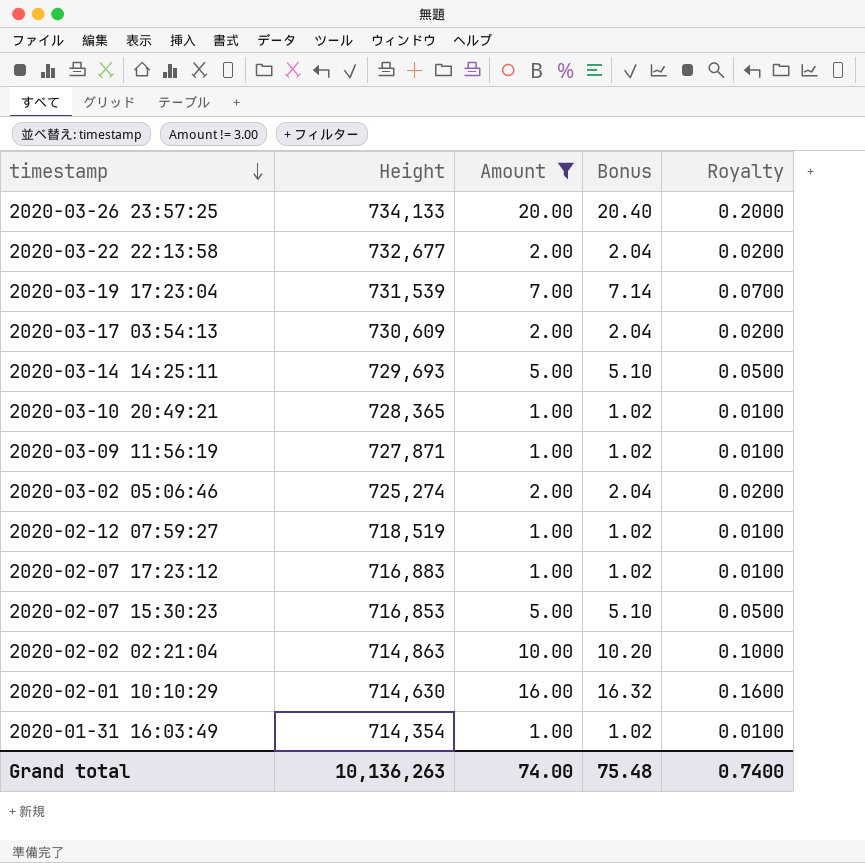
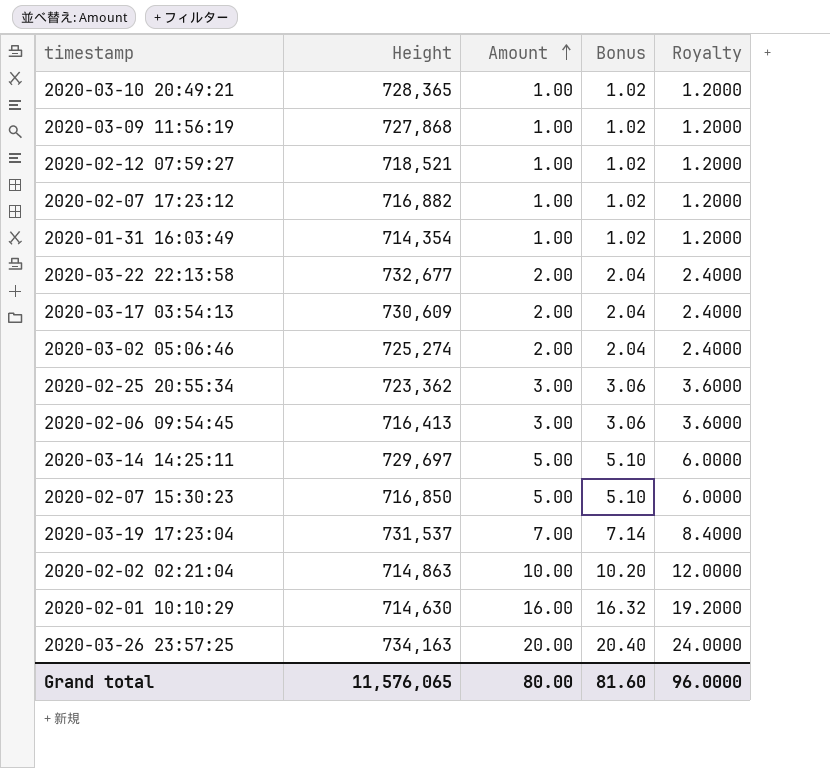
filter: Amount != 3.00 -> none
row order: timestamp descending -> Amount ascending
column Royalty | formula: [Amount] * 0.01 -> [Amount] * 1.2
2020-03-09 11:56:19 | Height: 727,871 -> 727,868
2020-02-12 07:59:27 | Height: 718,519 -> 718,521
2020-02-07 17:23:12 | Height: 716,883 -> 716,882
2020-03-14 14:25:11 | Height: 729,693 -> 729,697
2020-02-07 15:30:23 | Height: 716,853 -> 716,850
2020-03-19 17:23:04 | Height: 731,539 -> 731,537
2020-03-26 23:57:25 | Height: 734,133 -> 734,163
Grand total | Height: 10,136,263 -> 11,576,065
Grand total | Amount: 74.00 -> 80.00
Grand total | Bonus: 75.48 -> 81.60
Grand total | Royalty: 0.7400 -> 96.0000

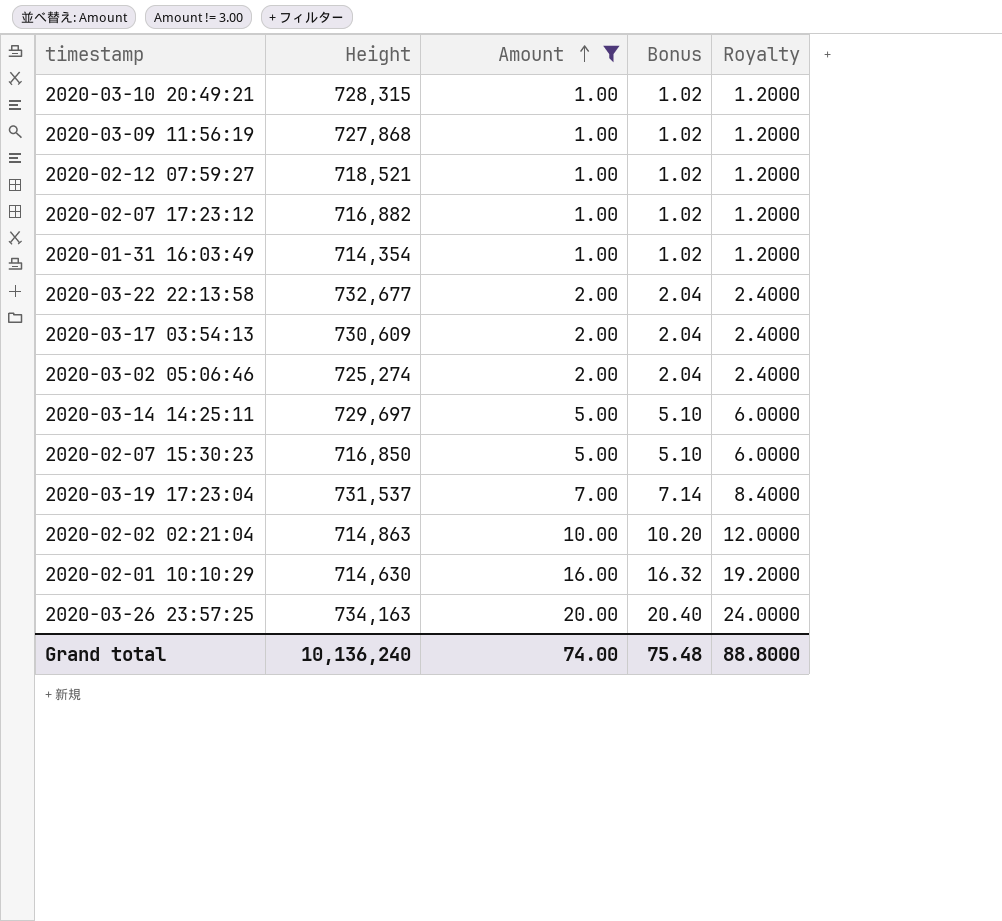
filter: none -> Amount != 3.00
2020-03-10 20:49:21 | Height: 728,365 -> 728,315
Grand total | Height: 11,576,065 -> 10,136,240
Grand total | Amount: 80.00 -> 74.00
Grand total | Bonus: 81.60 -> 75.48
Grand total | Royalty: 96.0000 -> 88.8000

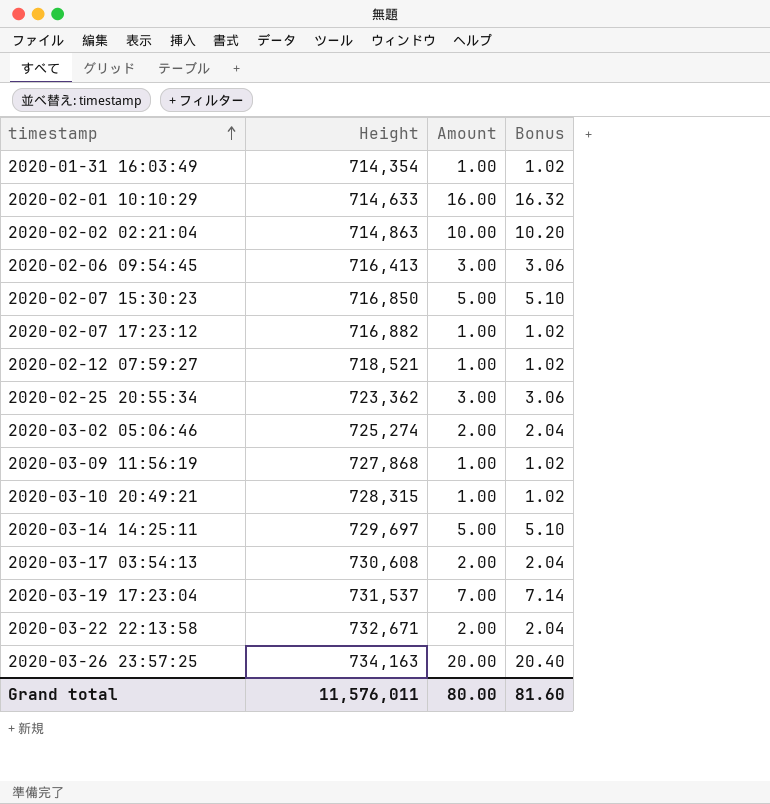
filter: Amount != 3.00 -> none
row order: Amount ascending -> timestamp ascending
column Royalty | formula: [Amount] * 1.2 -> none
2020-02-01 10:10:29 | Height: 714,630 -> 714,633
2020-03-17 03:54:13 | Height: 730,609 -> 730,608
2020-03-22 22:13:58 | Height: 732,677 -> 732,671
Grand total | Height: 10,136,240 -> 11,576,011
Grand total | Amount: 74.00 -> 80.00
Grand total | Bonus: 75.48 -> 81.60

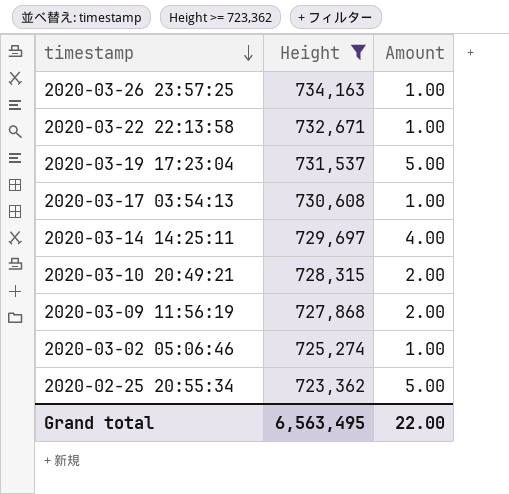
filter: none -> Height >= 723,362
row order: timestamp ascending -> timestamp descending
column Bonus | formula: [Amount] * 1.02 -> none
2020-03-26 23:57:25 | Amount: 20.00 -> 1.00
2020-03-22 22:13:58 | Amount: 2.00 -> 1.00
2020-03-19 17:23:04 | Amount: 7.00 -> 5.00
2020-03-17 03:54:13 | Amount: 2.00 -> 1.00
2020-03-14 14:25:11 | Amount: 5.00 -> 4.00
2020-03-10 20:49:21 | Amount: 1.00 -> 2.00
2020-03-09 11:56:19 | Amount: 1.00 -> 2.00
2020-03-02 05:06:46 | Amount: 2.00 -> 1.00
2020-02-25 20:55:34 | Amount: 3.00 -> 5.00
Grand total | Height: 11,576,011 -> 6,563,495
Grand total | Amount: 80.00 -> 22.00

